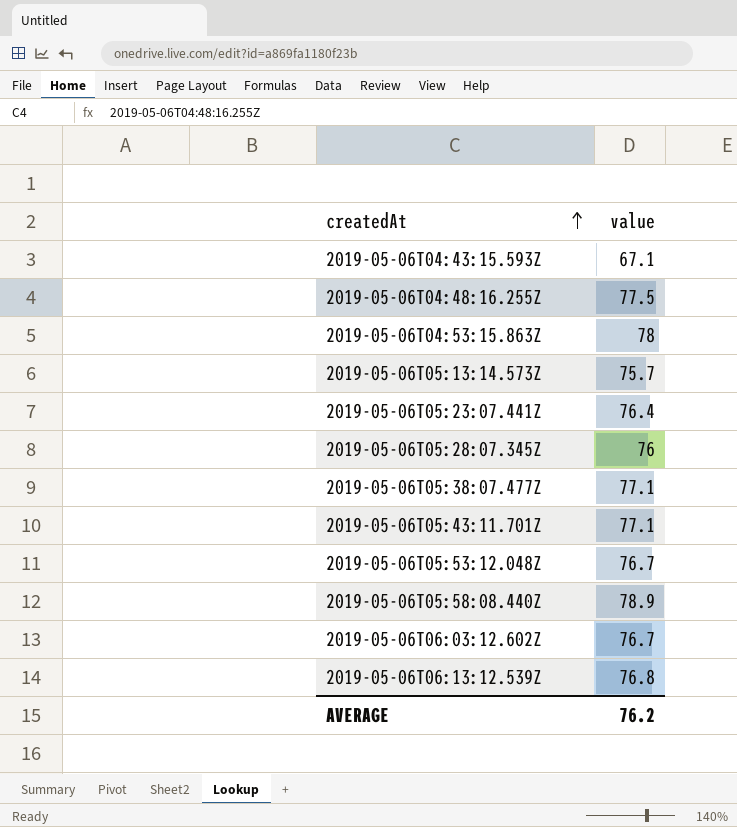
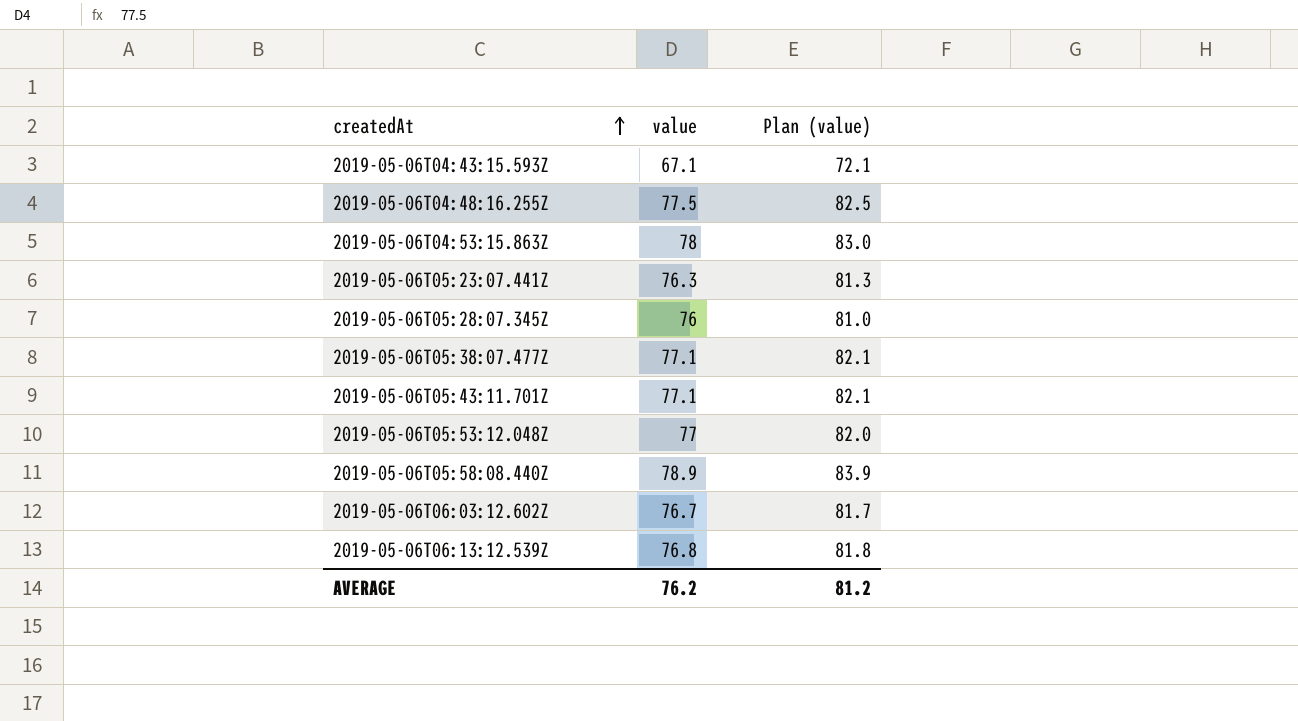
column Plan (value) | formula: none -> [value] + 5
row 2019-05-06T05:13:14.573Z: 75.7 -> none
2019-05-06T05:23:07.441Z | value: 76.4 -> 76.3
2019-05-06T05:53:12.048Z | value: 76.7 -> 77

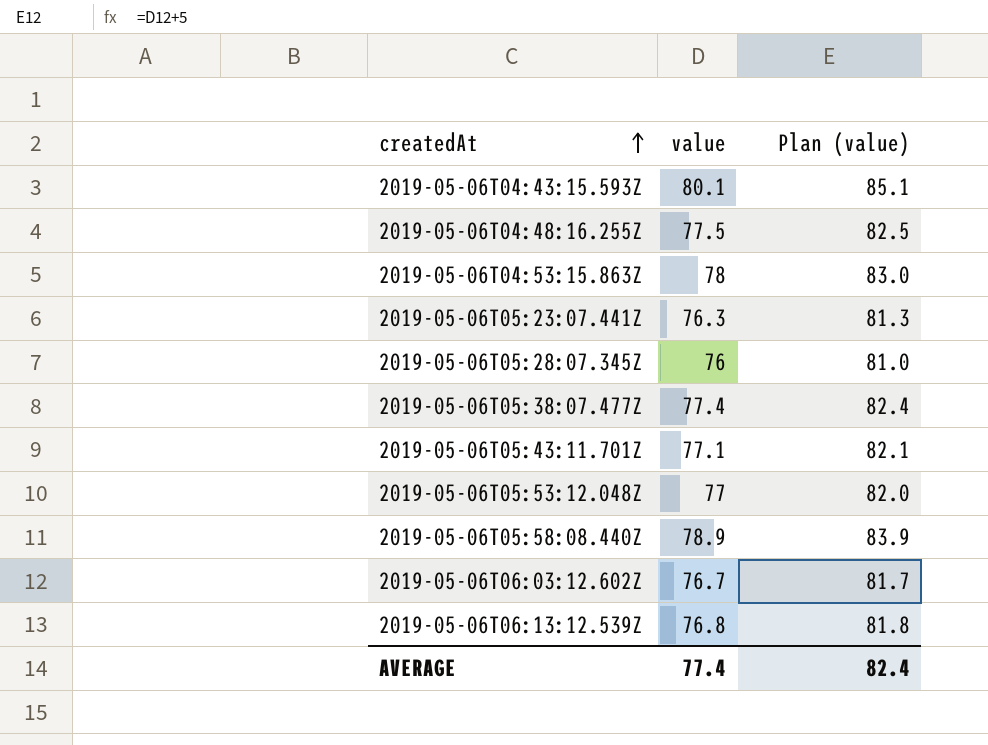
2019-05-06T04:43:15.593Z | value: 67.1 -> 80.1
2019-05-06T04:43:15.593Z | Plan (value): 72.1 -> 85.1
2019-05-06T05:38:07.477Z | value: 77.1 -> 77.4
2019-05-06T05:38:07.477Z | Plan (value): 82.1 -> 82.4
AVERAGE | value: 76.2 -> 77.4
AVERAGE | Plan (value): 81.2 -> 82.4

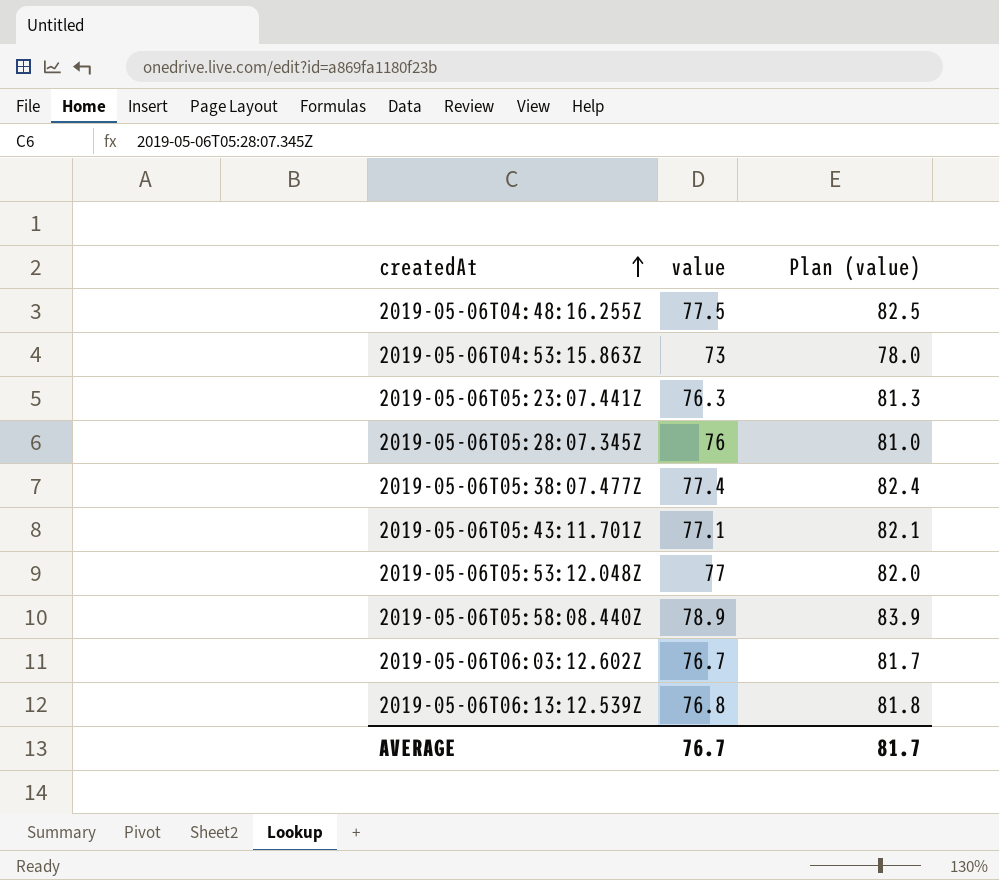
row 2019-05-06T04:43:15.593Z: 80.1 | 85.1 -> none
2019-05-06T04:53:15.863Z | value: 78 -> 73
2019-05-06T04:53:15.863Z | Plan (value): 83.0 -> 78.0
AVERAGE | value: 77.4 -> 76.7
AVERAGE | Plan (value): 82.4 -> 81.7

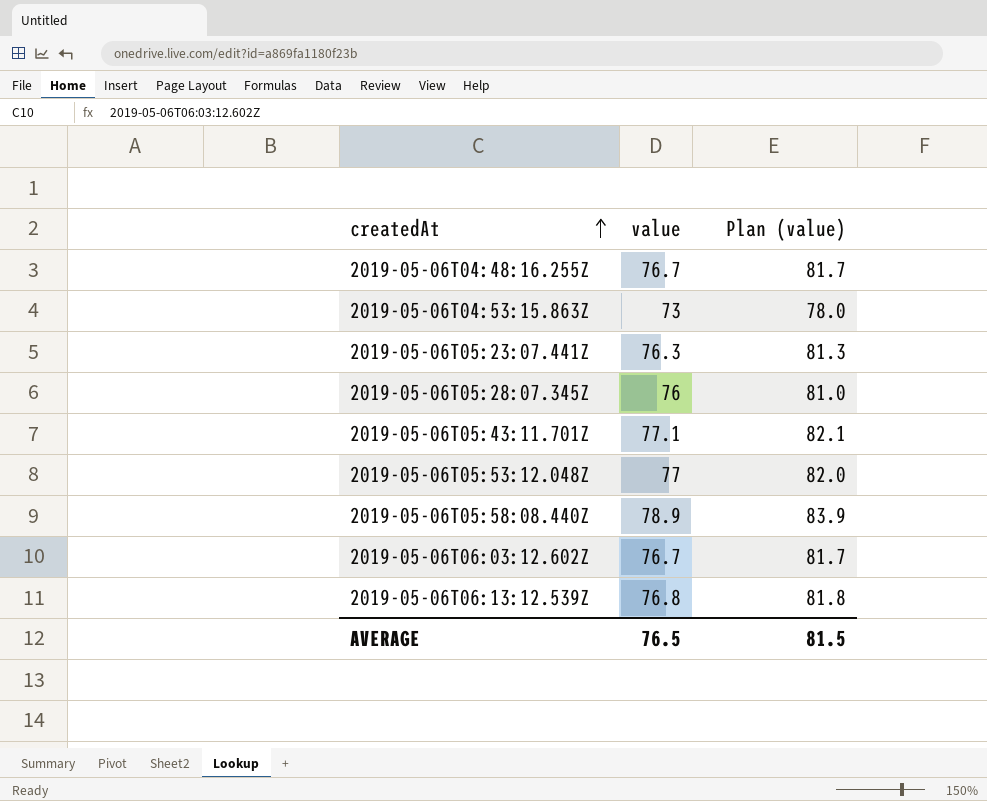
row 2019-05-06T05:38:07.477Z: 77.4 | 82.4 -> none
2019-05-06T04:48:16.255Z | value: 77.5 -> 76.7
2019-05-06T04:48:16.255Z | Plan (value): 82.5 -> 81.7
AVERAGE | value: 76.7 -> 76.5
AVERAGE | Plan (value): 81.7 -> 81.5

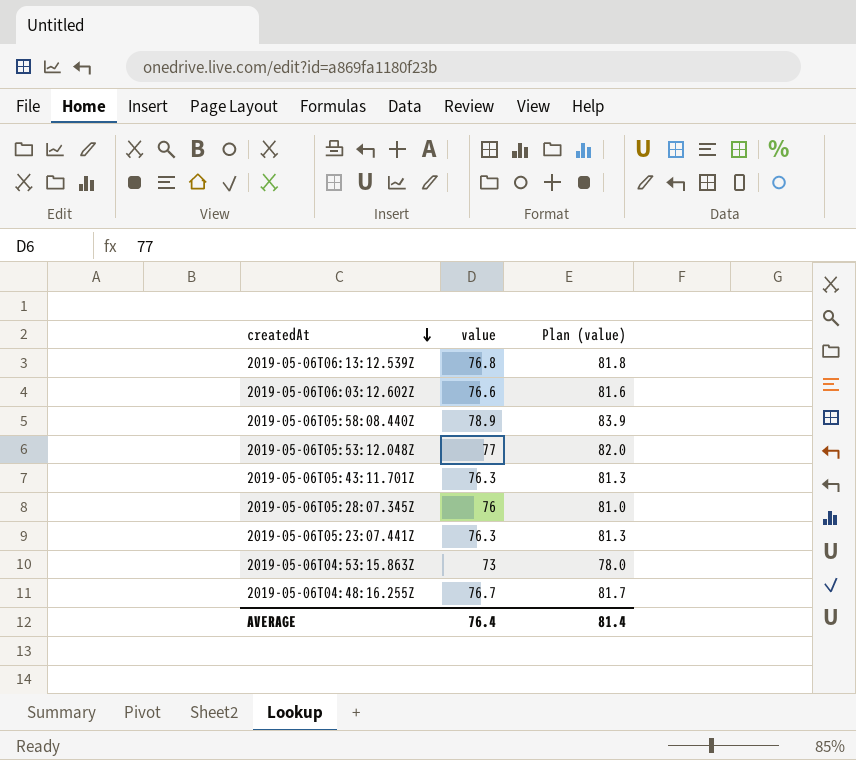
row order: createdAt ascending -> createdAt descending
2019-05-06T06:03:12.602Z | value: 76.7 -> 76.6
2019-05-06T06:03:12.602Z | Plan (value): 81.7 -> 81.6
2019-05-06T05:43:11.701Z | value: 77.1 -> 76.3
2019-05-06T05:43:11.701Z | Plan (value): 82.1 -> 81.3
AVERAGE | value: 76.5 -> 76.4
AVERAGE | Plan (value): 81.5 -> 81.4

